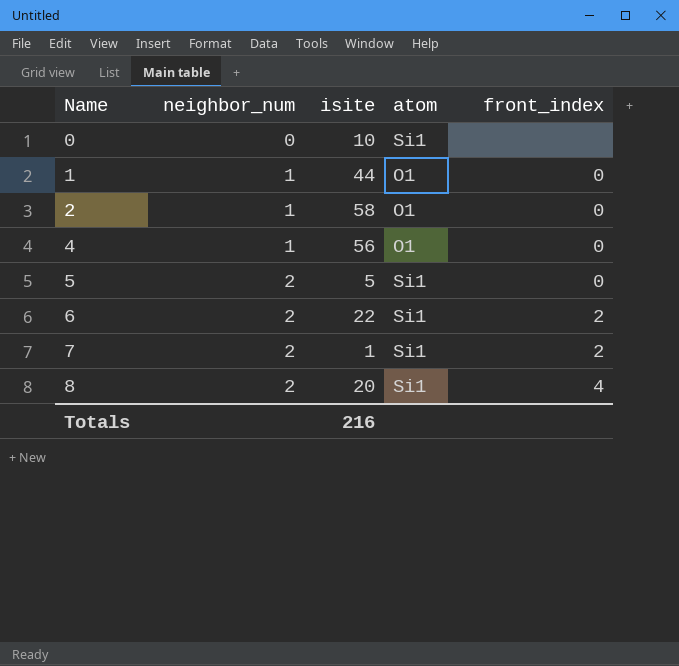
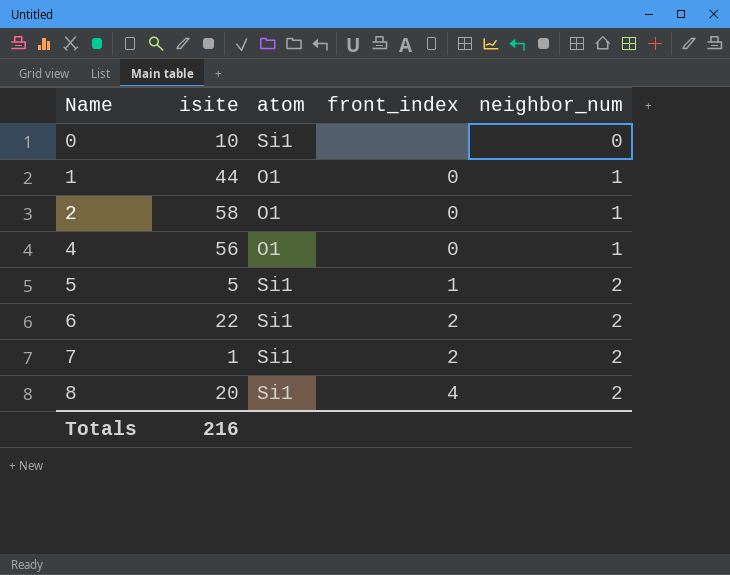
column neighbor_num | position: 2 -> 5
5 | front_index: 0 -> 1

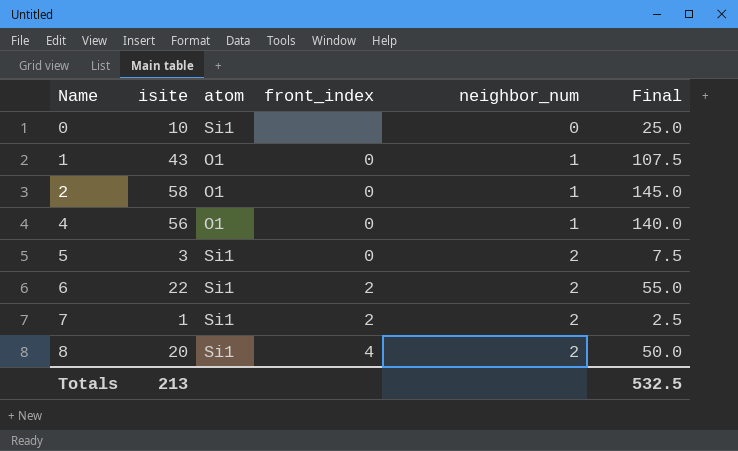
column Final | formula: none -> [isite] * 2.5
1 | isite: 44 -> 43
5 | isite: 5 -> 3
5 | front_index: 1 -> 0
Totals | isite: 216 -> 213

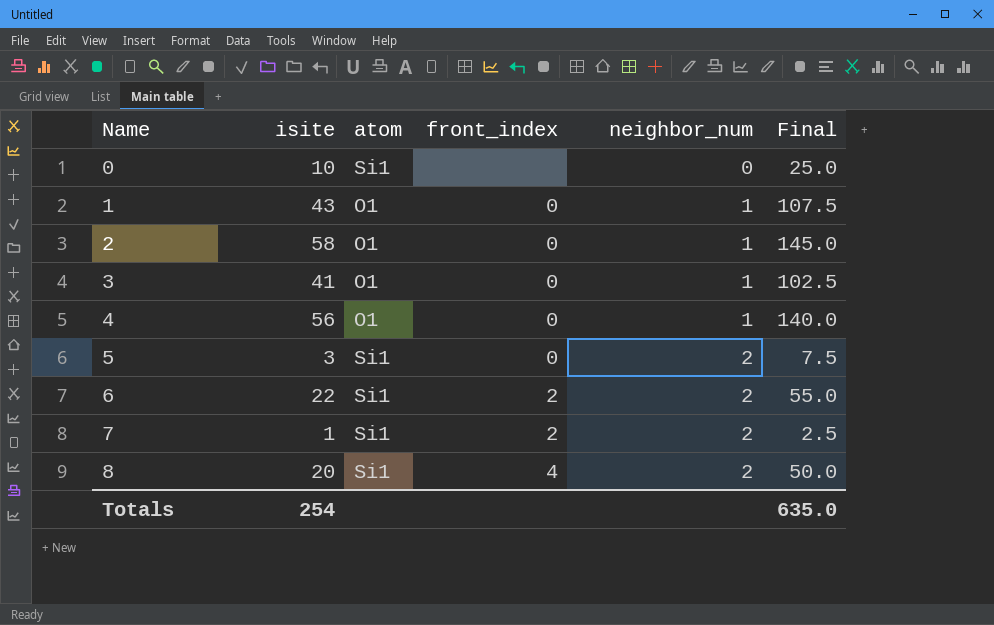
row 3: none -> 41 | O1 | 0 | 1 | 102.5
Totals | isite: 213 -> 254
Totals | Final: 532.5 -> 635.0

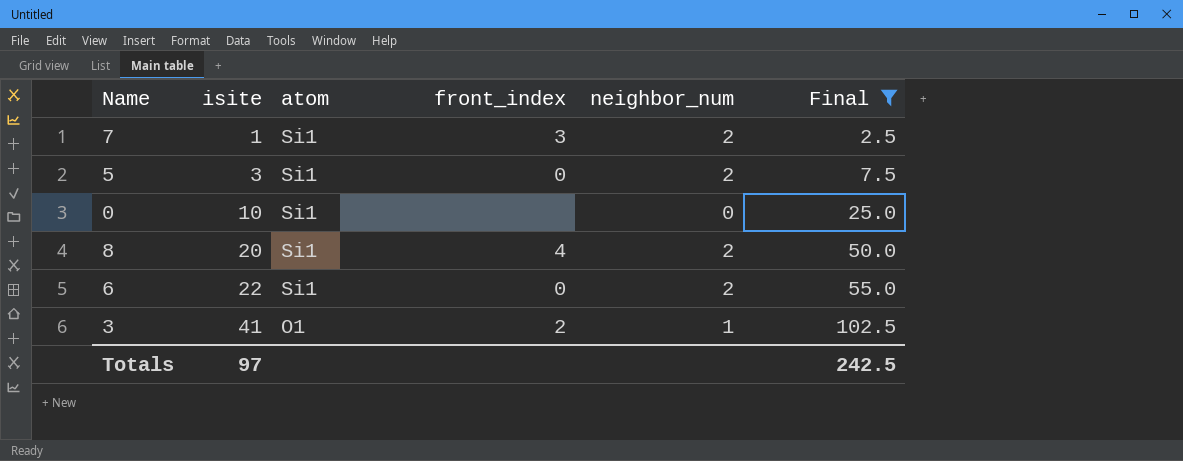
filter: none -> Final <= 102.5
row order: Name ascending -> isite ascending
7 | front_index: 2 -> 3
6 | front_index: 2 -> 0
3 | front_index: 0 -> 2
Totals | isite: 254 -> 97
Totals | Final: 635.0 -> 242.5

